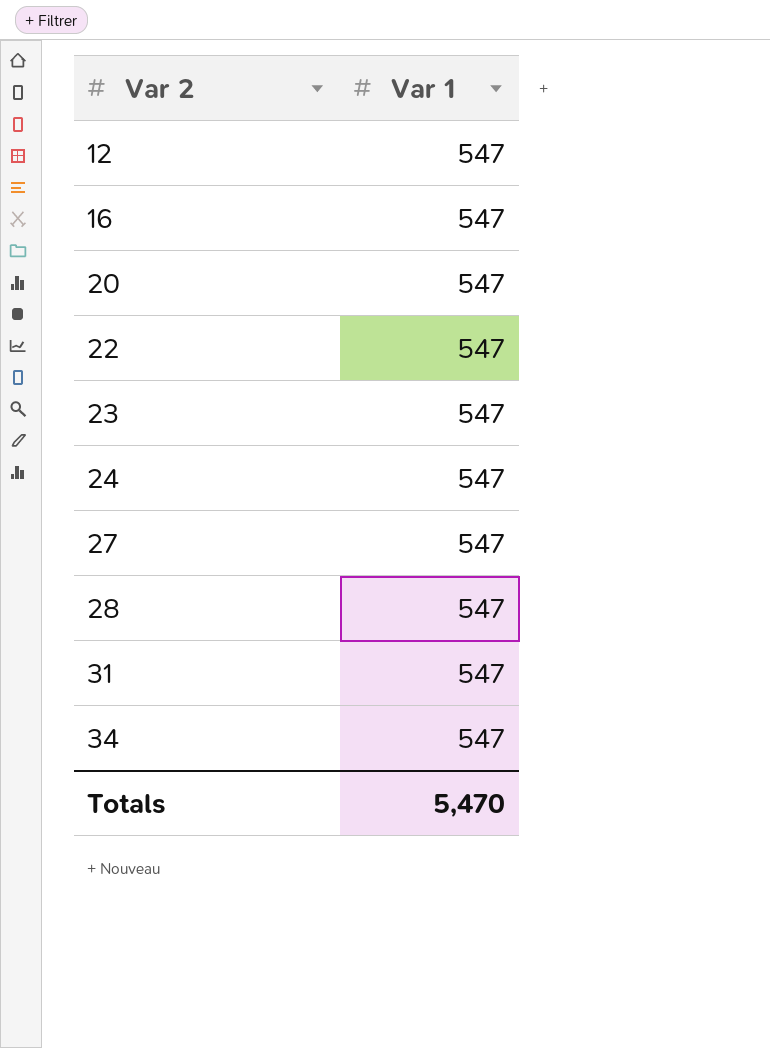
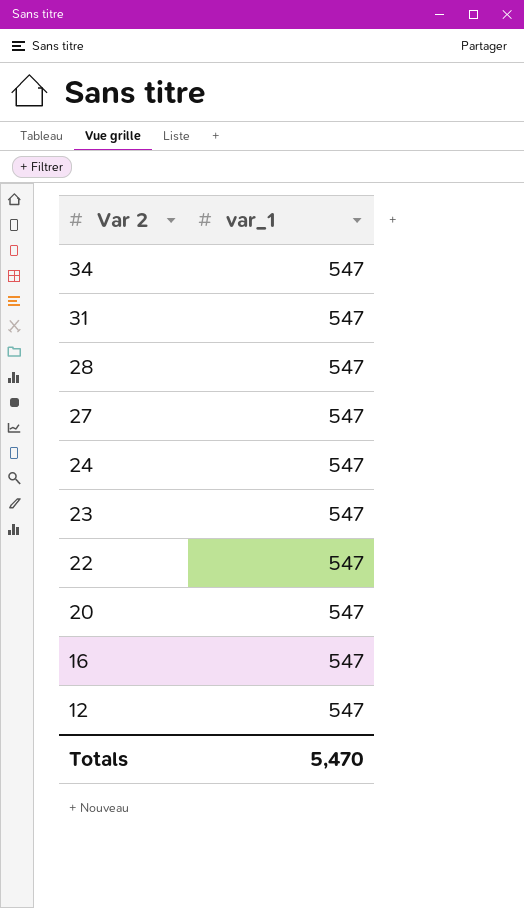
row order: Var 2 ascending -> Var 2 descending
column name: Var 1 -> var_1

